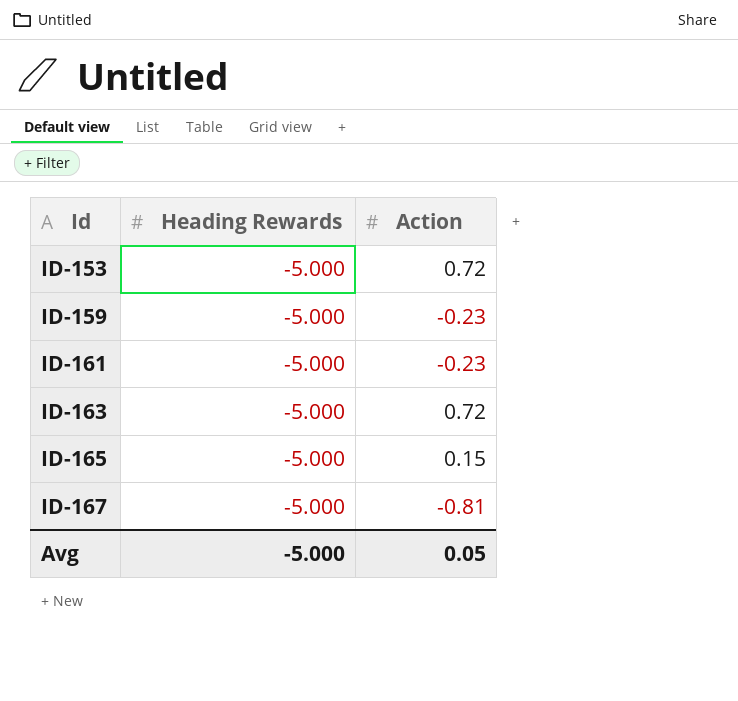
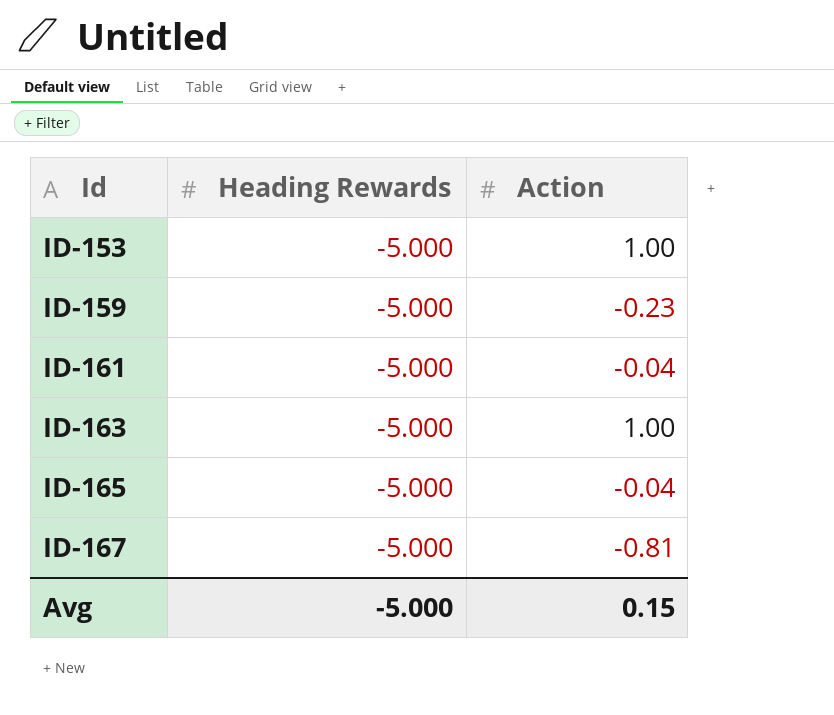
ID-153 | Action: 0.72 -> 1.00
ID-161 | Action: -0.23 -> -0.04
ID-163 | Action: 0.72 -> 1.00
ID-165 | Action: 0.15 -> -0.04
Avg | Action: 0.05 -> 0.15

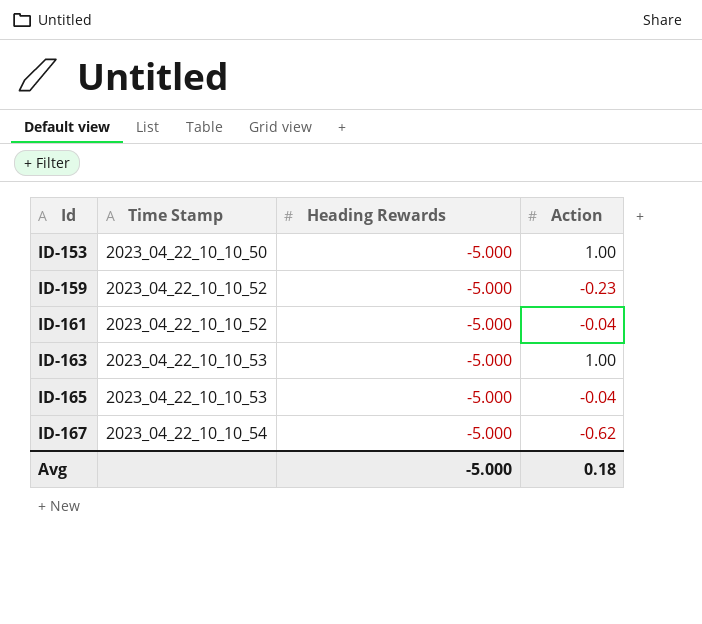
column Time Stamp | position: none -> 2
ID-167 | Action: -0.81 -> -0.62
Avg | Action: 0.15 -> 0.18

